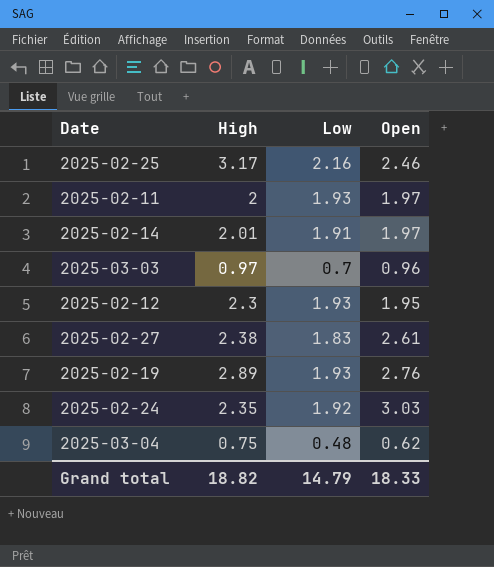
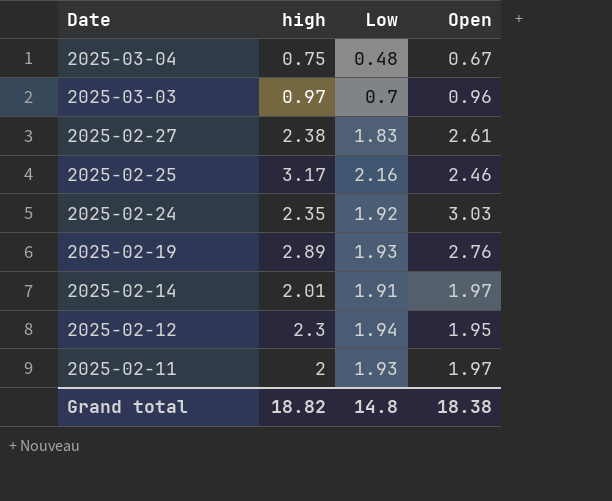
row order: none -> Date descending
column name: High -> high
2025-03-04 | Open: 0.62 -> 0.67
2025-02-12 | Low: 1.93 -> 1.94
Grand total | Low: 14.79 -> 14.8
Grand total | Open: 18.33 -> 18.38

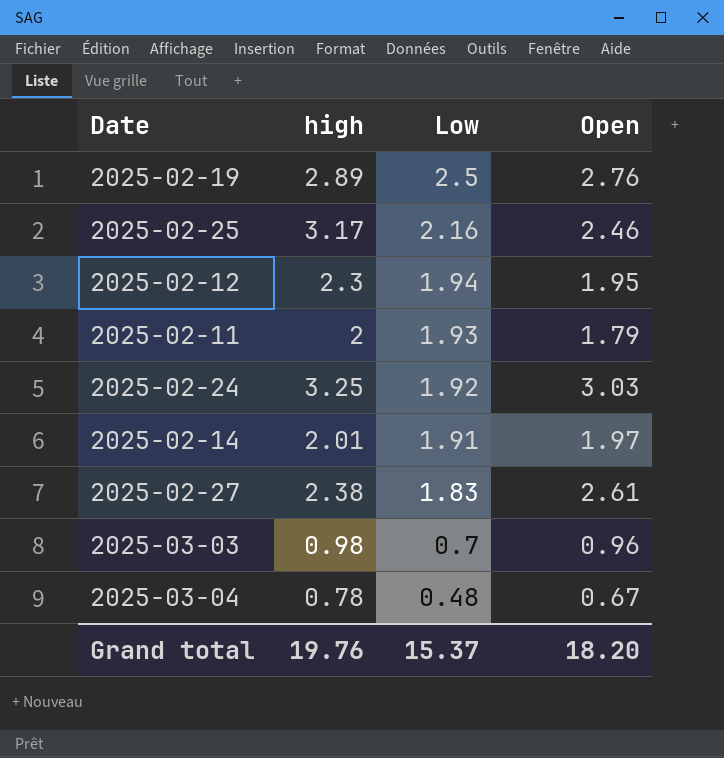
row order: Date descending -> Low descending
2025-02-19 | Low: 1.93 -> 2.5
2025-02-11 | Open: 1.97 -> 1.79
2025-02-24 | high: 2.35 -> 3.25
2025-03-03 | high: 0.97 -> 0.98
2025-03-04 | high: 0.75 -> 0.78
Grand total | high: 18.82 -> 19.76
Grand total | Low: 14.8 -> 15.37
Grand total | Open: 18.38 -> 18.20

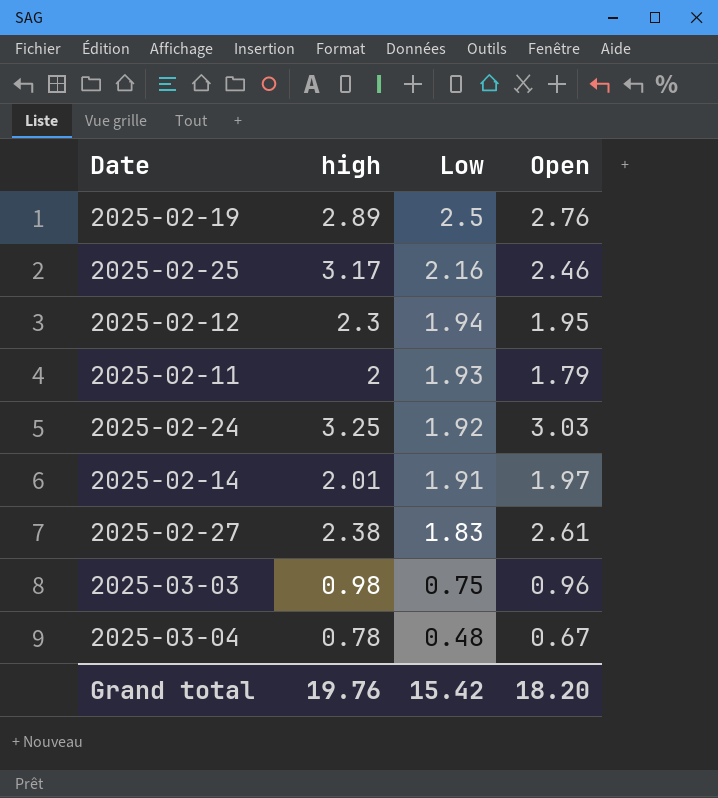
2025-03-03 | Low: 0.7 -> 0.75
Grand total | Low: 15.37 -> 15.42

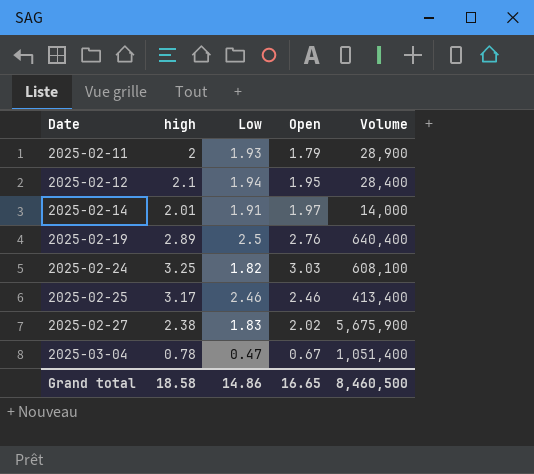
row order: Low descending -> Date ascending
column Volume | position: none -> 5
row 2025-03-03: 0.98 | 0.75 | 0.96 -> none
2025-02-12 | high: 2.3 -> 2.1
2025-02-24 | Low: 1.92 -> 1.82
2025-02-25 | Low: 2.16 -> 2.46
2025-02-27 | Open: 2.61 -> 2.02
2025-03-04 | Low: 0.48 -> 0.47
Grand total | high: 19.76 -> 18.58
Grand total | Low: 15.42 -> 14.86
Grand total | Open: 18.20 -> 16.65

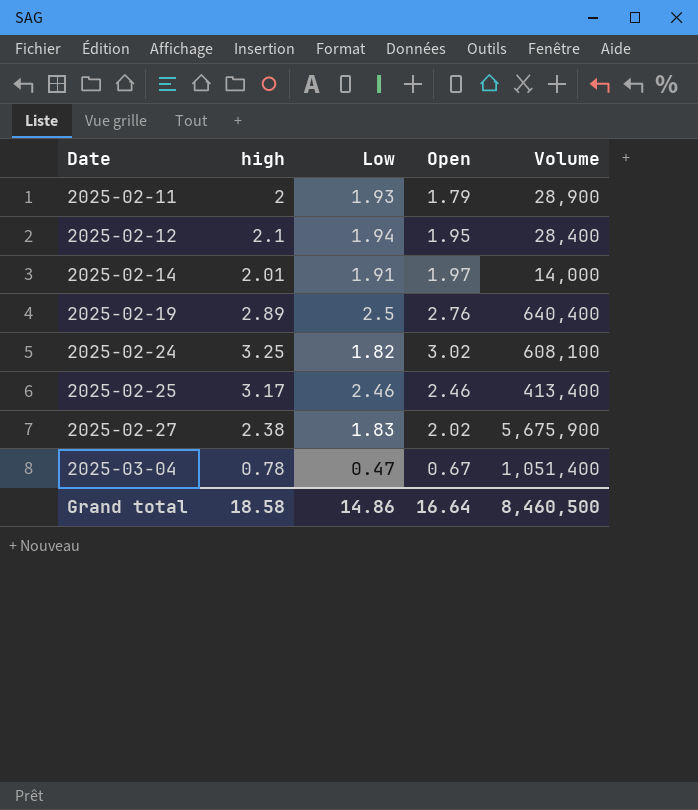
2025-02-24 | Open: 3.03 -> 3.02
Grand total | Open: 16.65 -> 16.64

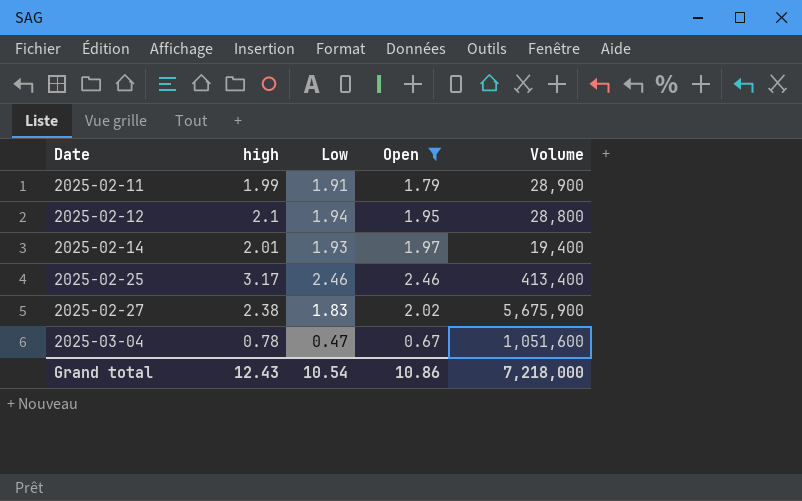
filter: none -> Open <= 2.46
2025-02-11 | high: 2 -> 1.99
2025-02-11 | Low: 1.93 -> 1.91
2025-02-12 | Volume: 28,400 -> 28,800
2025-02-14 | Low: 1.91 -> 1.93
2025-02-14 | Volume: 14,000 -> 19,400
2025-03-04 | Volume: 1,051,400 -> 1,051,600
Grand total | high: 18.58 -> 12.43
Grand total | Low: 14.86 -> 10.54
Grand total | Open: 16.64 -> 10.86
Grand total | Volume: 8,460,500 -> 7,218,000

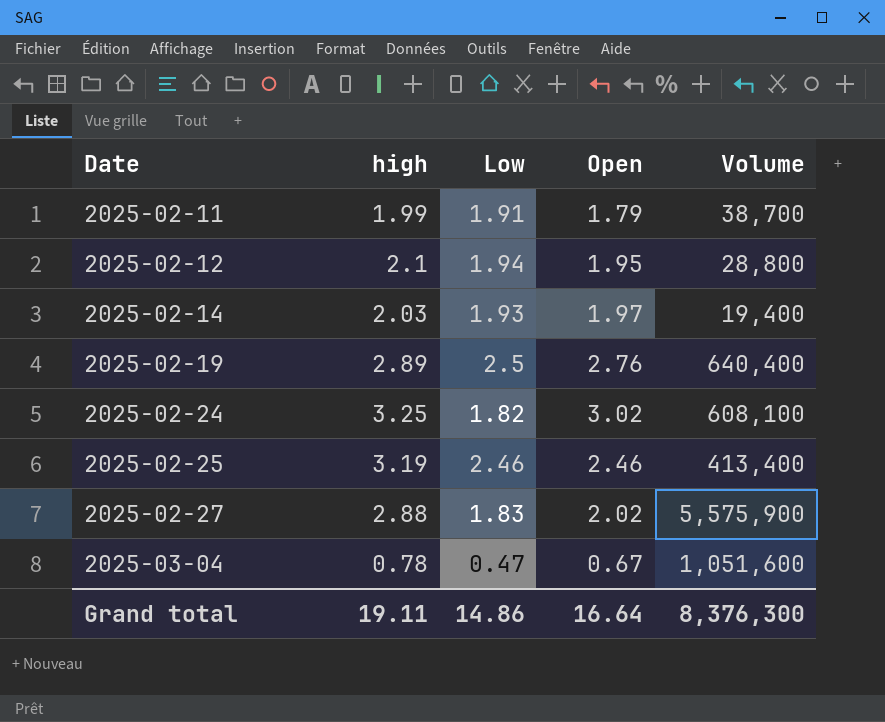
filter: Open <= 2.46 -> none
2025-02-11 | Volume: 28,900 -> 38,700
2025-02-14 | high: 2.01 -> 2.03
2025-02-25 | high: 3.17 -> 3.19
2025-02-27 | high: 2.38 -> 2.88
2025-02-27 | Volume: 5,675,900 -> 5,575,900
Grand total | high: 12.43 -> 19.11
Grand total | Low: 10.54 -> 14.86
Grand total | Open: 10.86 -> 16.64
Grand total | Volume: 7,218,000 -> 8,376,300

